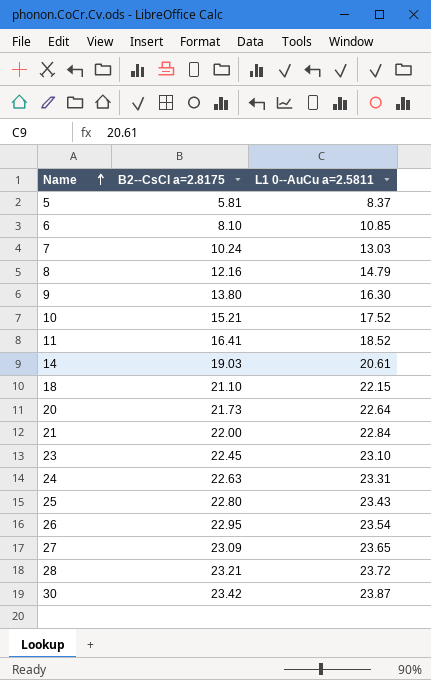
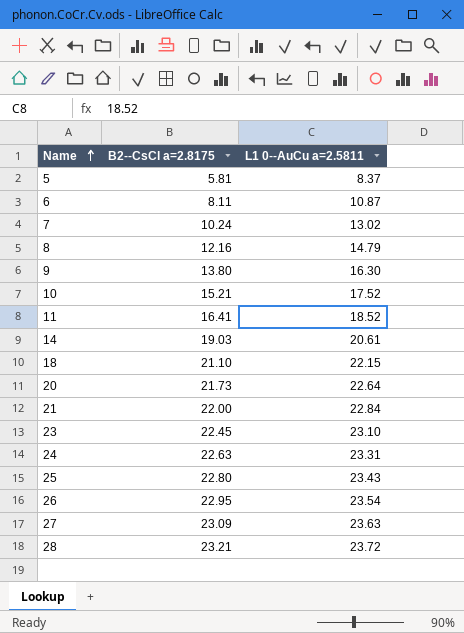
row 30: 23.42 | 23.87 -> none
6 | B2--CsCl a=2.8175: 8.10 -> 8.11
6 | L1 0--AuCu a=2.5811: 10.85 -> 10.87
7 | L1 0--AuCu a=2.5811: 13.03 -> 13.02
27 | L1 0--AuCu a=2.5811: 23.65 -> 23.63

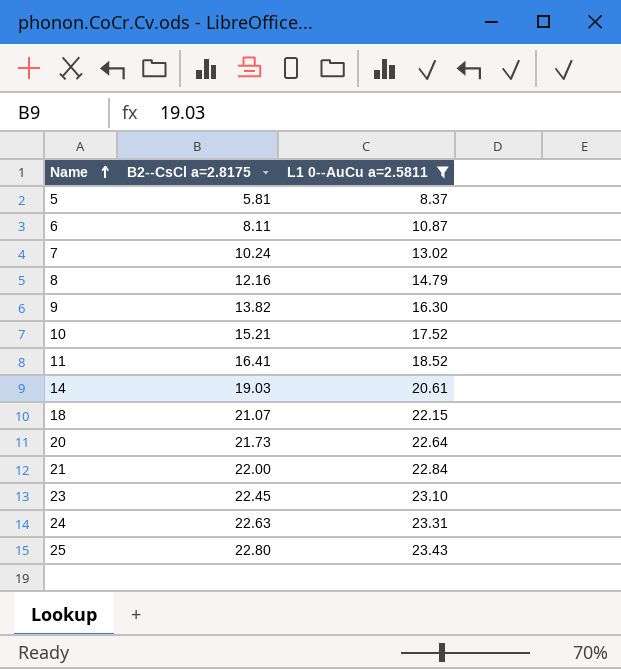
filter: none -> L1 0--AuCu a=2.5811 <= 23.43
9 | B2--CsCl a=2.8175: 13.80 -> 13.82
18 | B2--CsCl a=2.8175: 21.10 -> 21.07

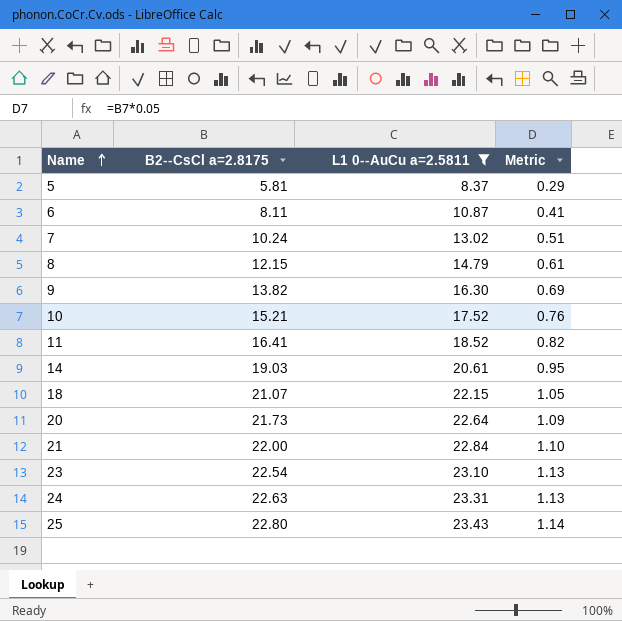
column Metric | formula: none -> [B2--CsCl a=2.8175] * 0.05
8 | B2--CsCl a=2.8175: 12.16 -> 12.15
23 | B2--CsCl a=2.8175: 22.45 -> 22.54

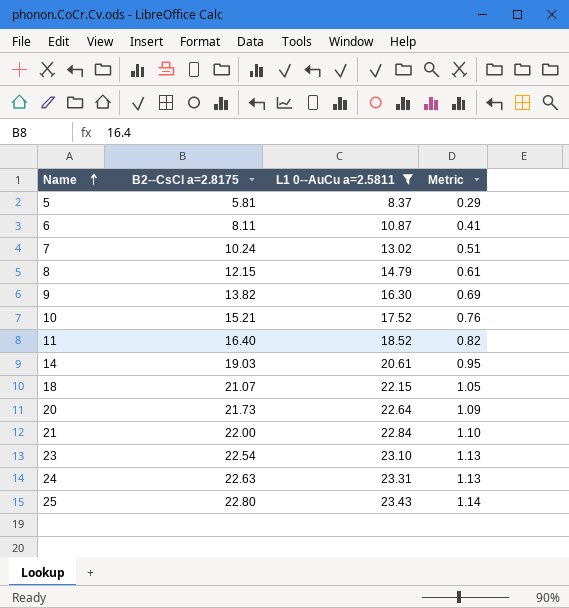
11 | B2--CsCl a=2.8175: 16.41 -> 16.40

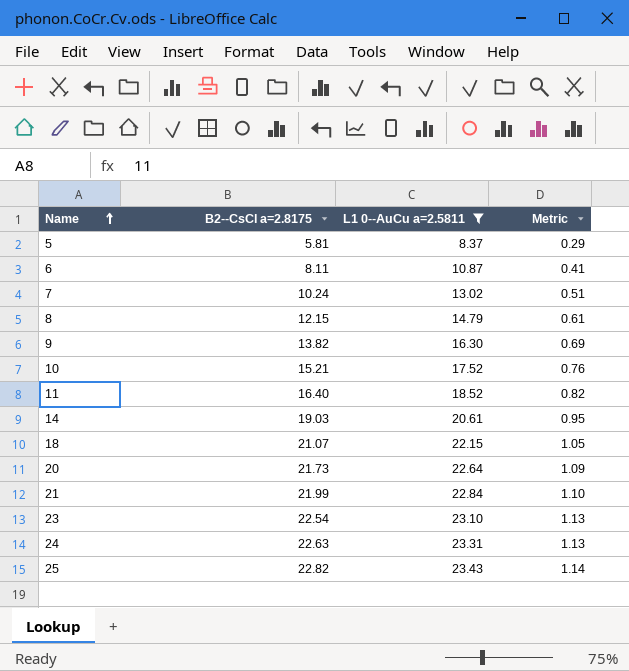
21 | B2--CsCl a=2.8175: 22.00 -> 21.99
25 | B2--CsCl a=2.8175: 22.80 -> 22.82

